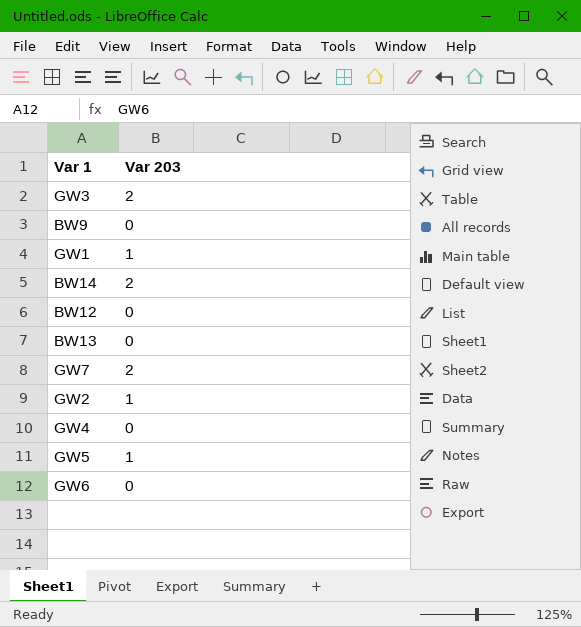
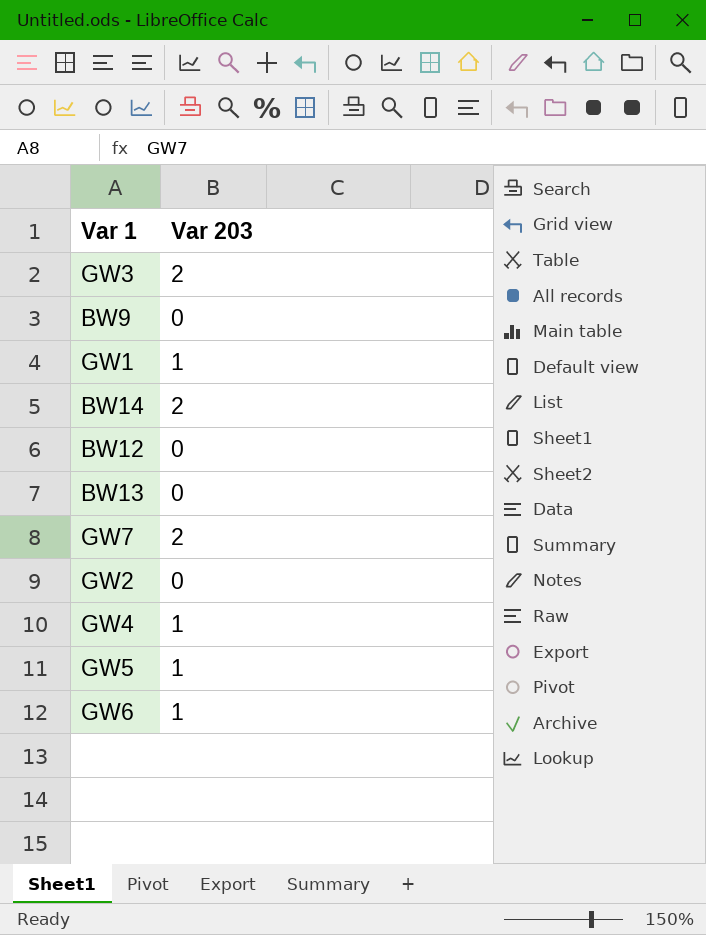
GW2 | Var 203: 1 -> 0
GW4 | Var 203: 0 -> 1
GW6 | Var 203: 0 -> 1

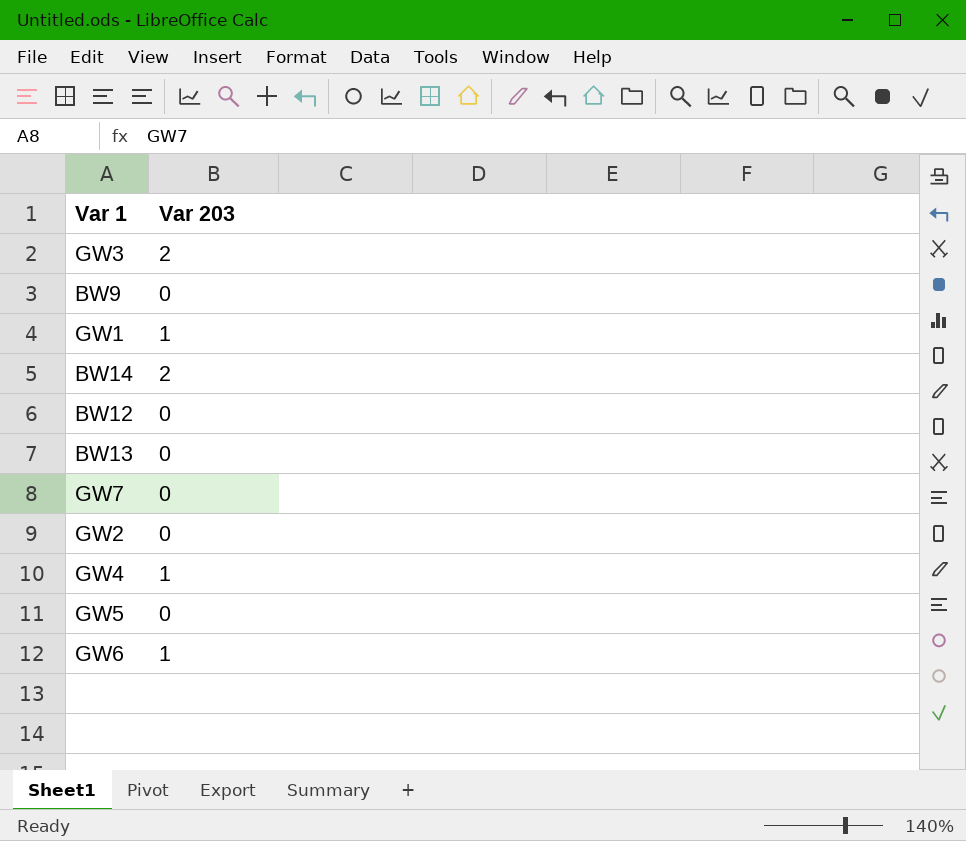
GW7 | Var 203: 2 -> 0
GW5 | Var 203: 1 -> 0

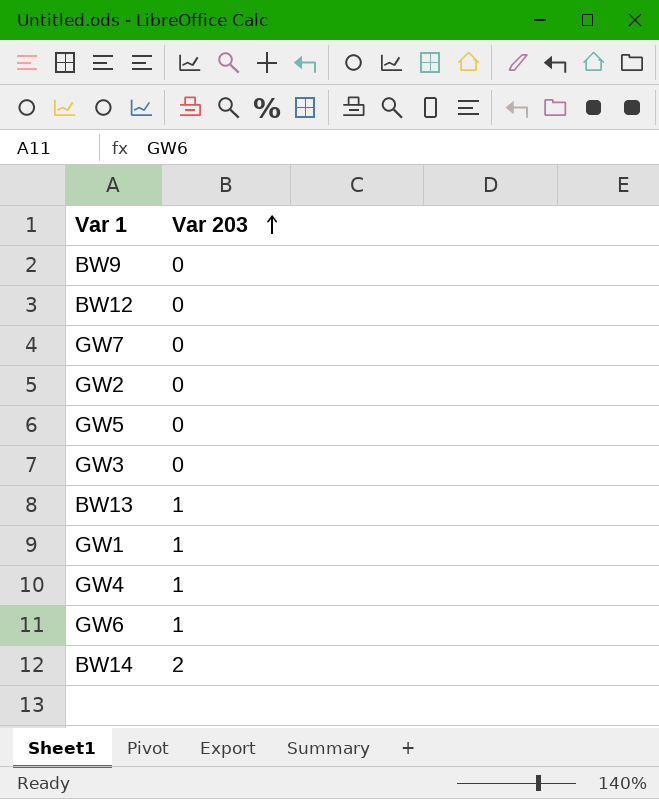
row order: none -> Var 203 ascending
GW3 | Var 203: 2 -> 0
BW13 | Var 203: 0 -> 1

